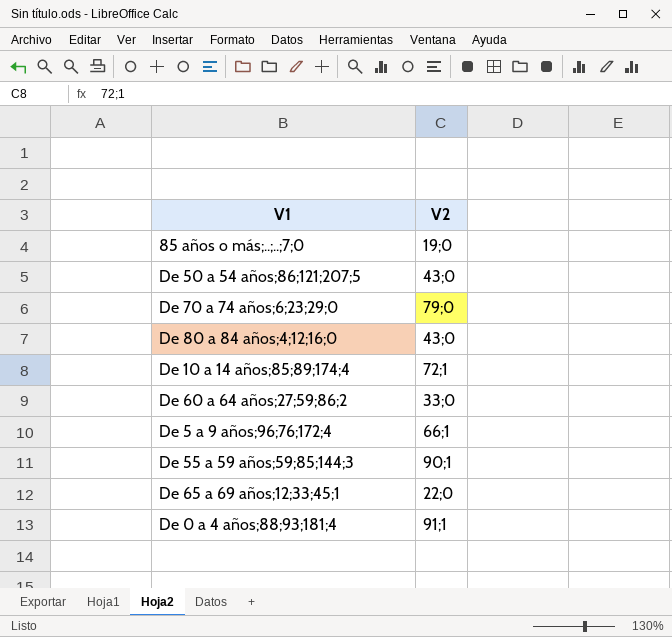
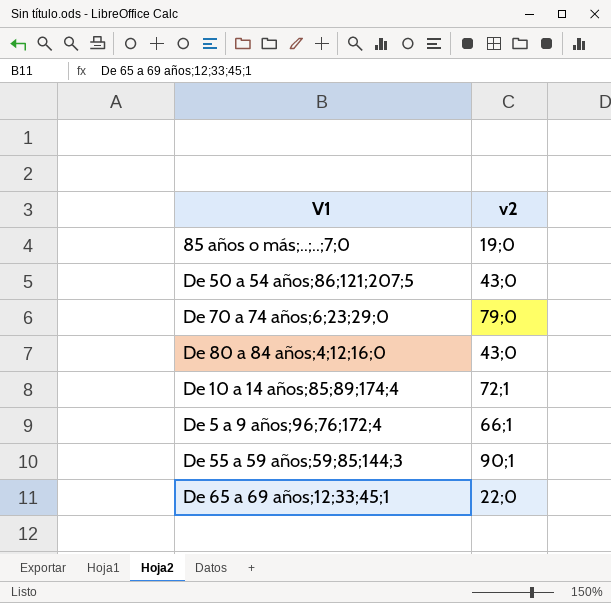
column name: V2 -> v2
row De 60 a 64 años;27;59;86;2: 33;0 -> none
row De 0 a 4 años;88;93;181;4: 91;1 -> none

